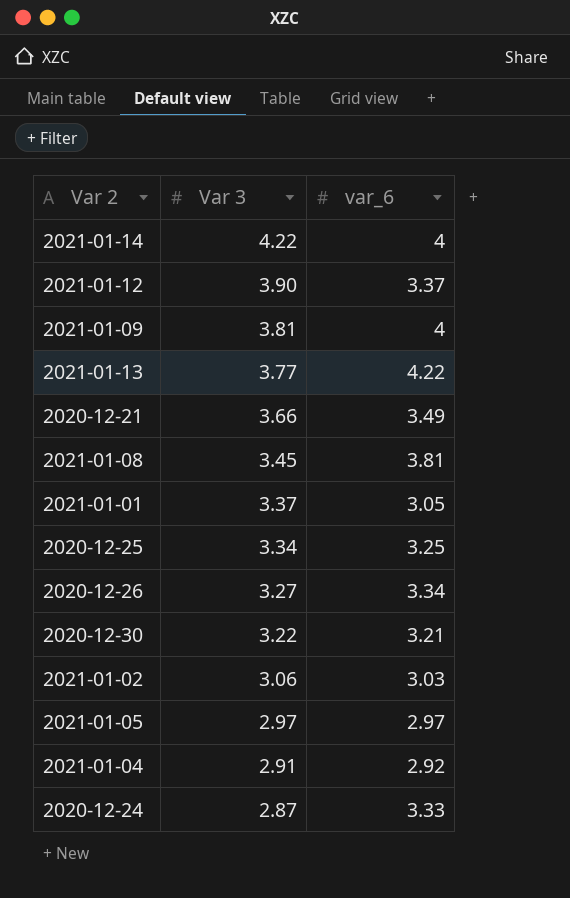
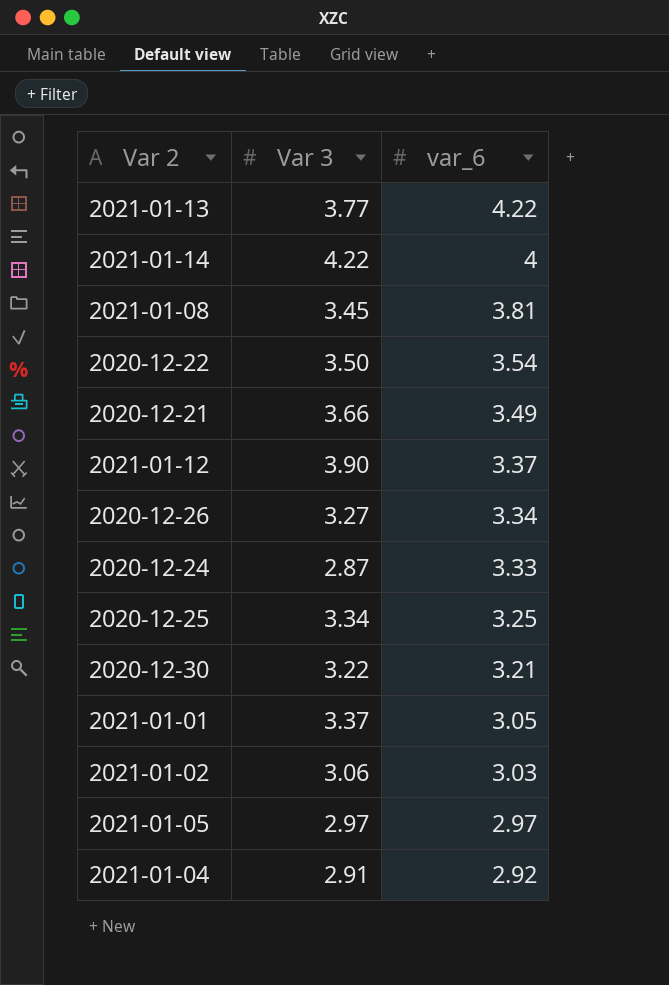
row order: Var 3 descending -> var_6 descending
row 2021-01-09: 3.81 | 4 -> none
row 2020-12-22: none -> 3.50 | 3.54

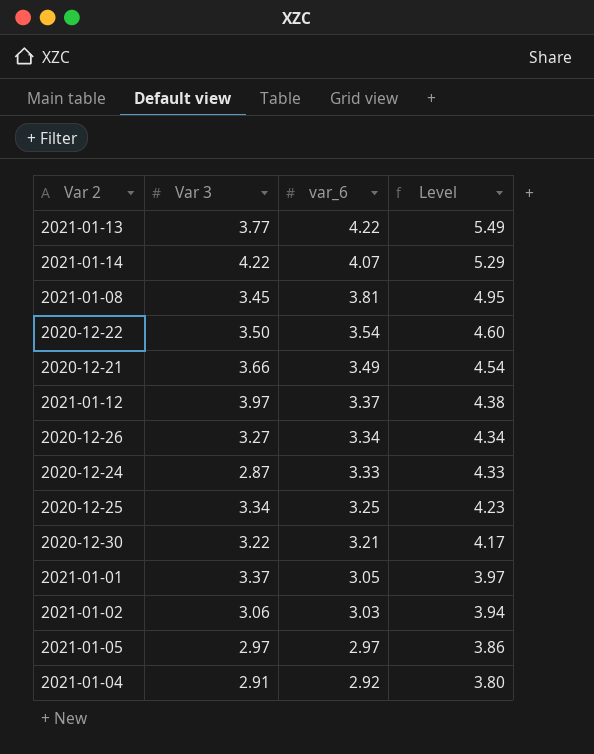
column Level | formula: none -> [var_6] * 1.3
2021-01-14 | var_6: 4 -> 4.07
2021-01-12 | Var 3: 3.90 -> 3.97

